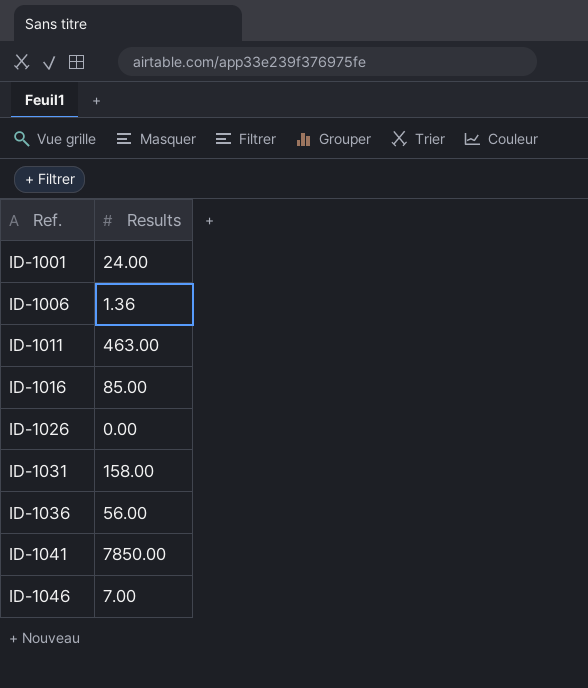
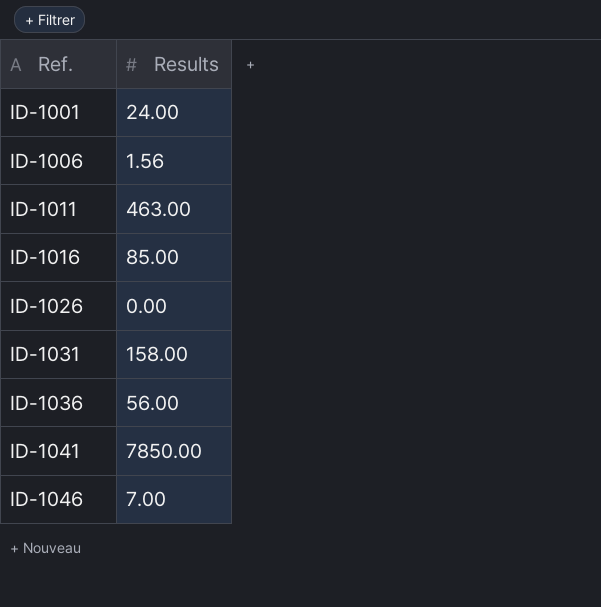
ID-1006 | Results: 1.36 -> 1.56

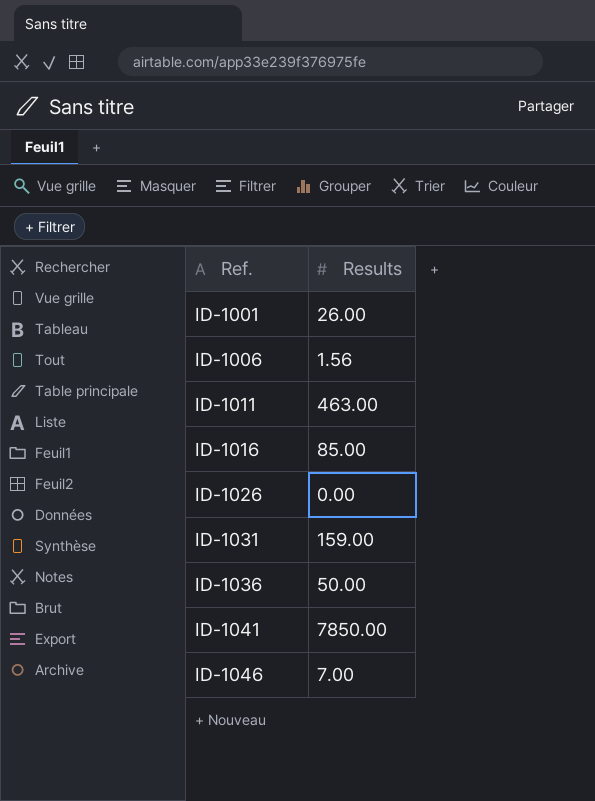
ID-1001 | Results: 24.00 -> 26.00
ID-1031 | Results: 158.00 -> 159.00
ID-1036 | Results: 56.00 -> 50.00

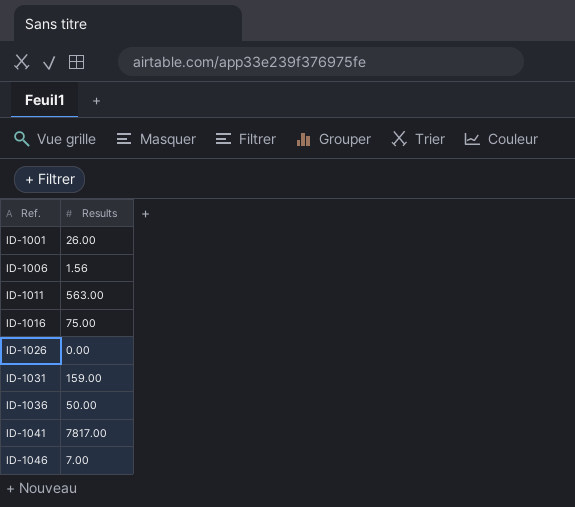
ID-1011 | Results: 463.00 -> 563.00
ID-1016 | Results: 85.00 -> 75.00
ID-1041 | Results: 7850.00 -> 7817.00

